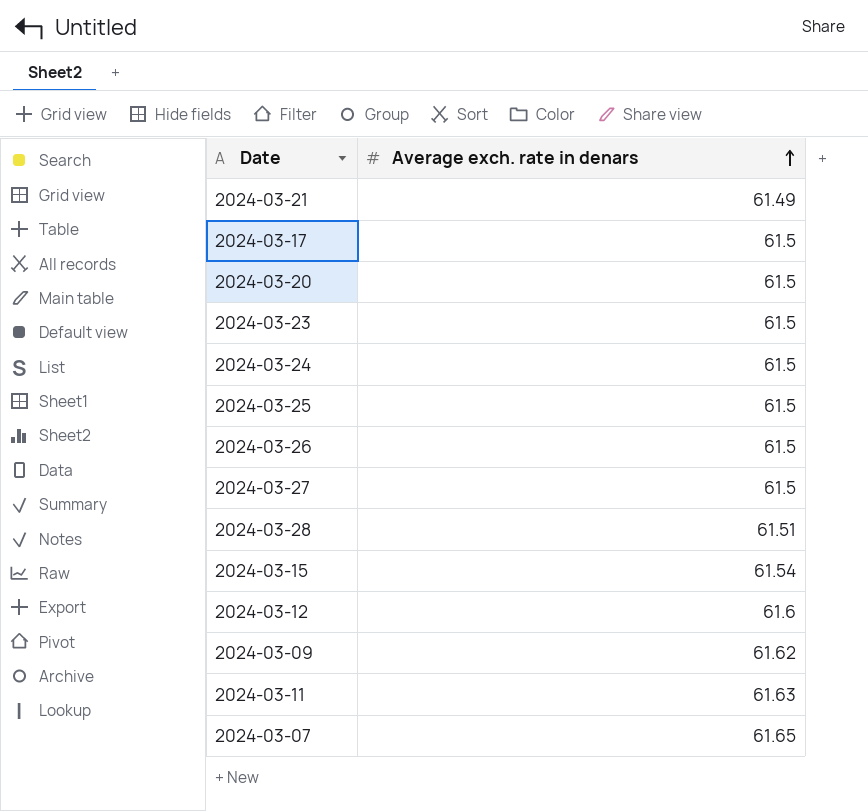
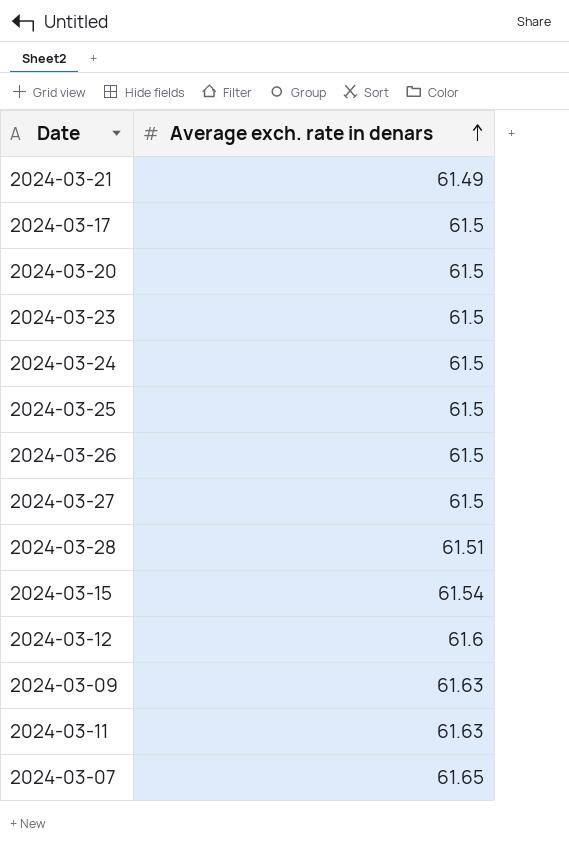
2024-03-09 | Average exch. rate in denars: 61.62 -> 61.63

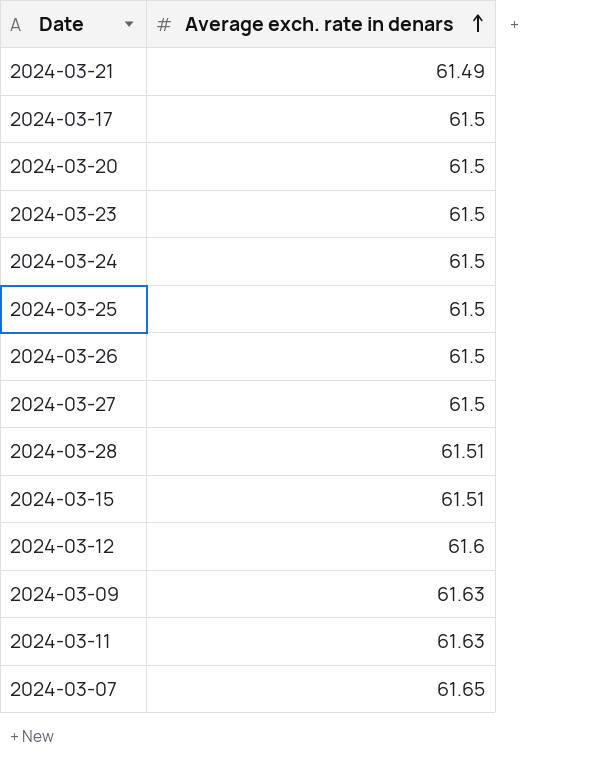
2024-03-15 | Average exch. rate in denars: 61.54 -> 61.51

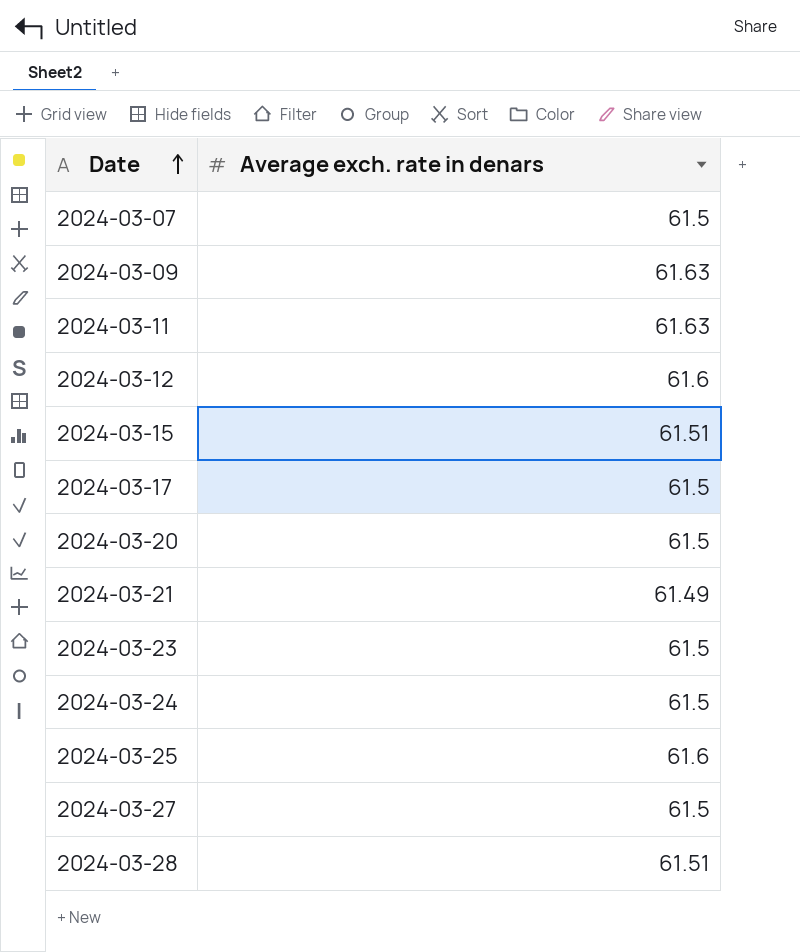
row order: Average exch. rate in denars ascending -> Date ascending
row 2024-03-26: 61.5 -> none
2024-03-07 | Average exch. rate in denars: 61.65 -> 61.5
2024-03-25 | Average exch. rate in denars: 61.5 -> 61.6

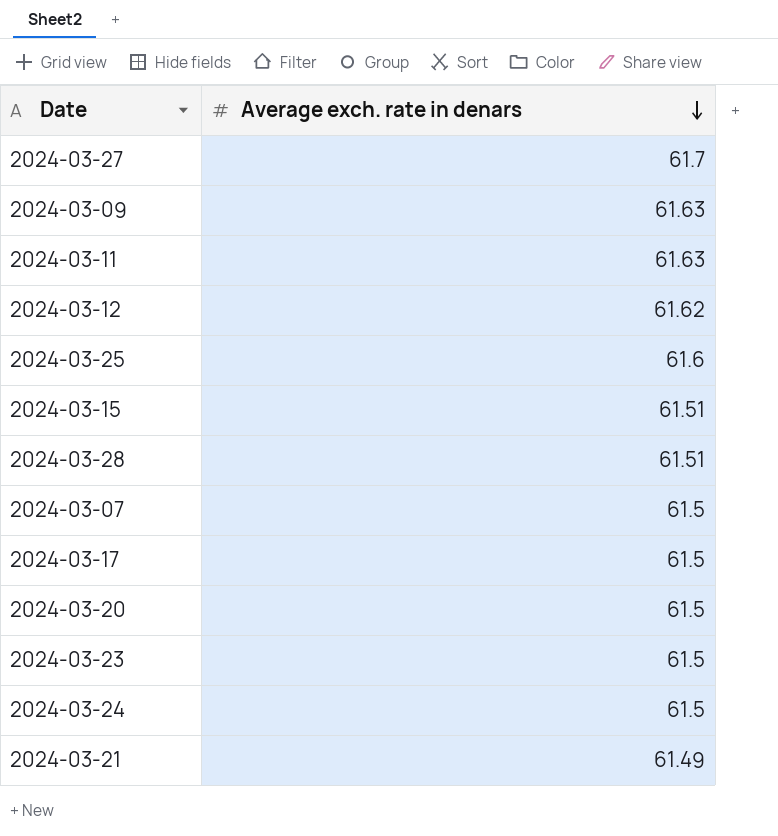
row order: Date ascending -> Average exch. rate in denars descending
2024-03-27 | Average exch. rate in denars: 61.5 -> 61.7
2024-03-12 | Average exch. rate in denars: 61.6 -> 61.62

